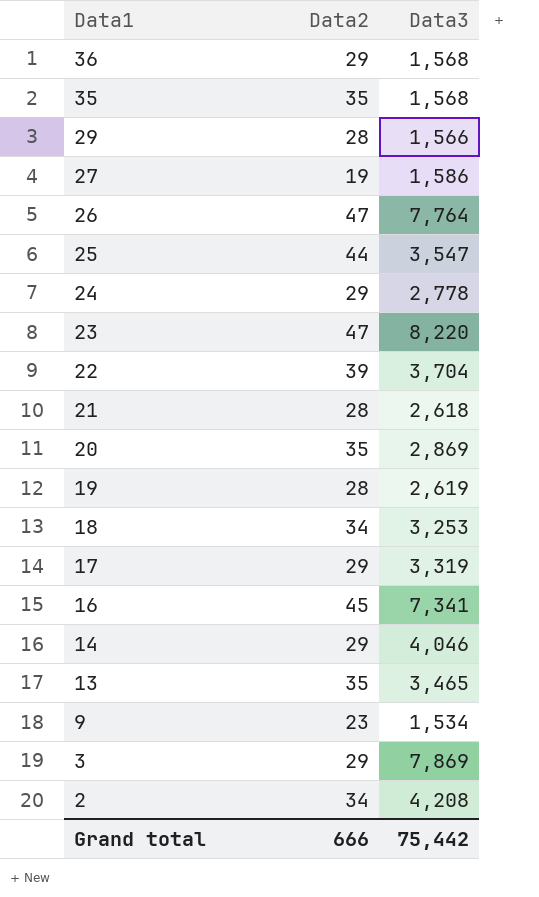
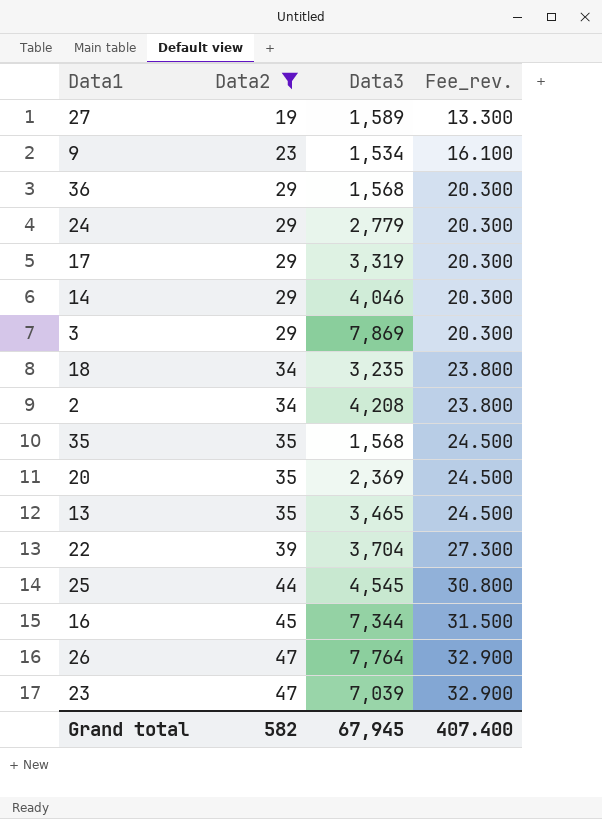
filter: none -> Data2 != 28
row order: Data1 descending -> Data2 ascending
column Fee_rev. | formula: none -> [Data2] * 0.7
27 | Data3: 1,586 -> 1,589
24 | Data3: 2,778 -> 2,779
18 | Data3: 3,253 -> 3,235
20 | Data3: 2,869 -> 2,369
25 | Data3: 3,547 -> 4,545
16 | Data3: 7,341 -> 7,344
23 | Data3: 8,220 -> 7,039
Grand total | Data2: 666 -> 582
Grand total | Data3: 75,442 -> 67,945

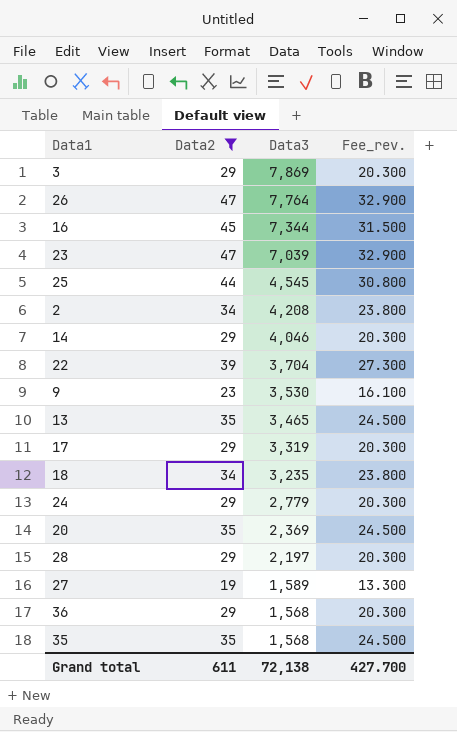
row order: Data2 ascending -> Data3 descending
9 | Data3: 1,534 -> 3,530
row 28: none -> 29 | 2,197 | 20.300
Grand total | Data2: 582 -> 611
Grand total | Data3: 67,945 -> 72,138
Grand total | Fee_rev.: 407.400 -> 427.700

